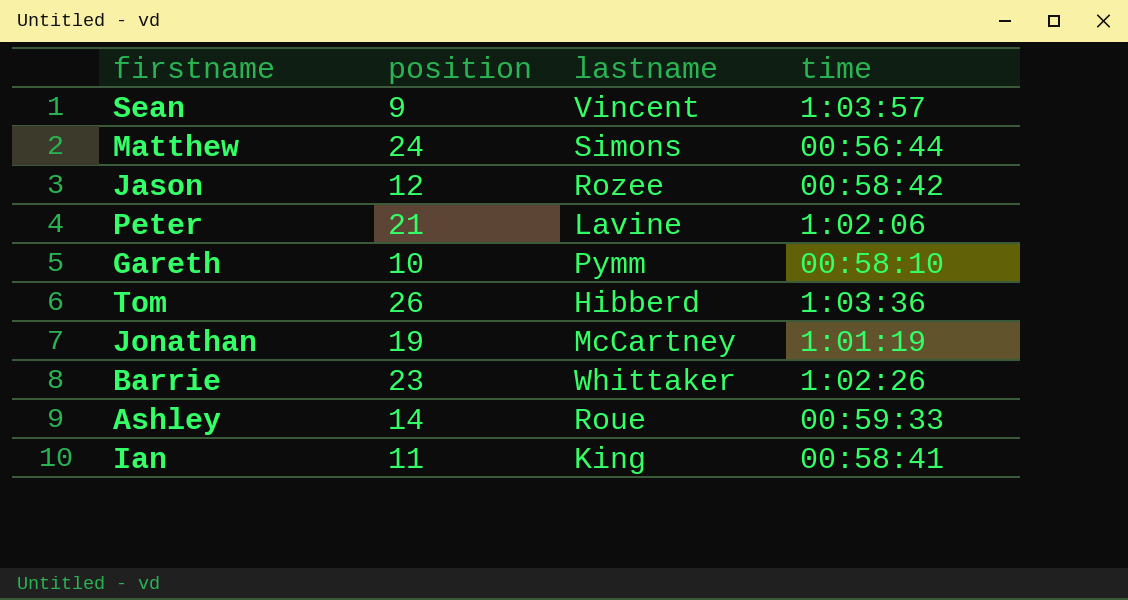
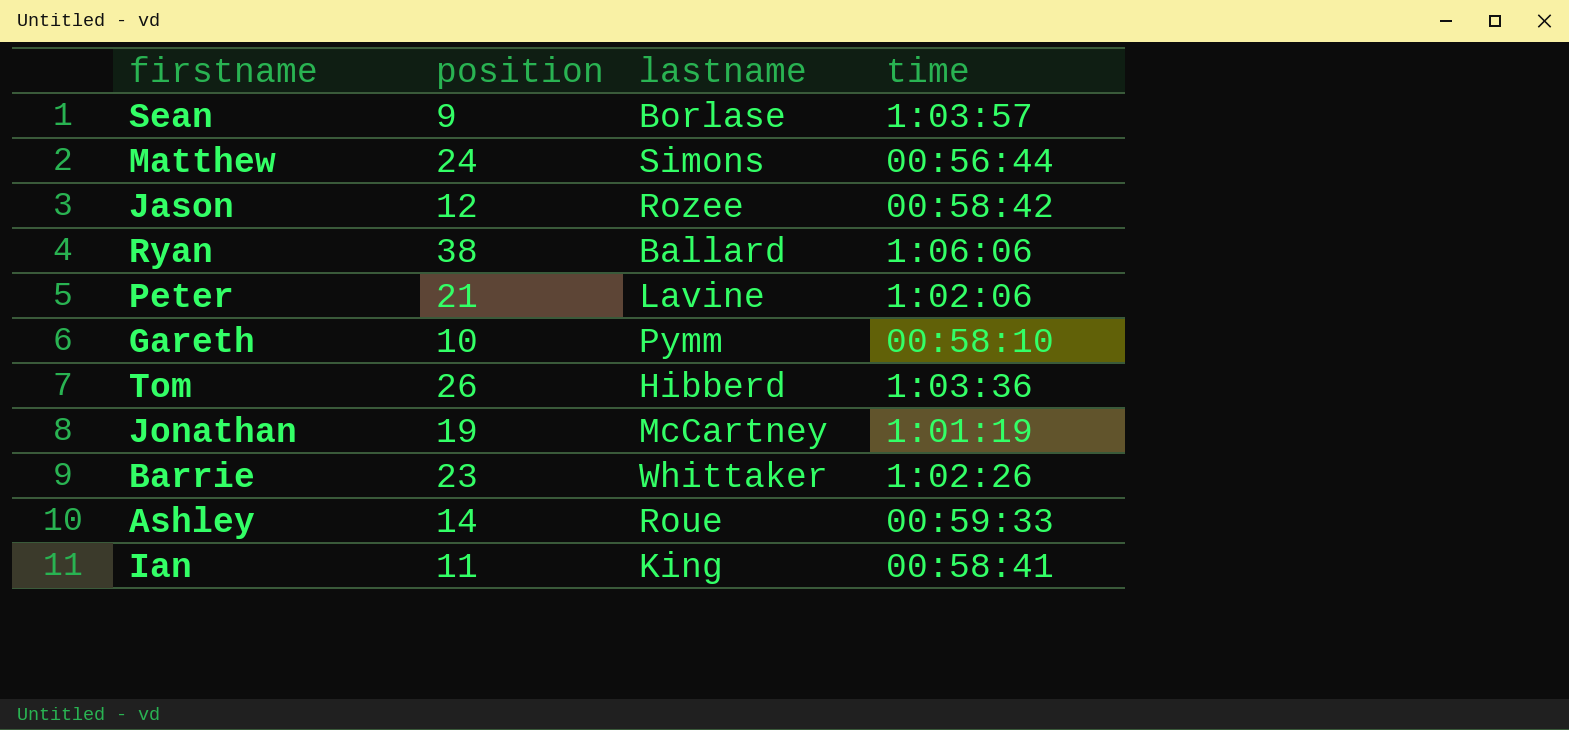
Sean | lastname: Vincent -> Borlase
row Ryan: none -> 38 | Ballard | 1:06:06

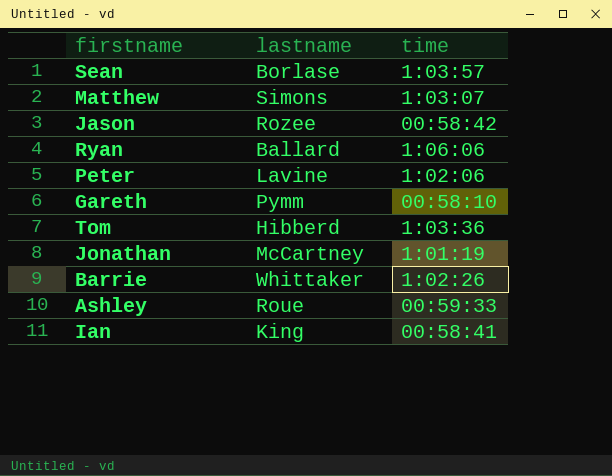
column position | position: 2 -> none
Matthew | time: 00:56:44 -> 1:03:07

